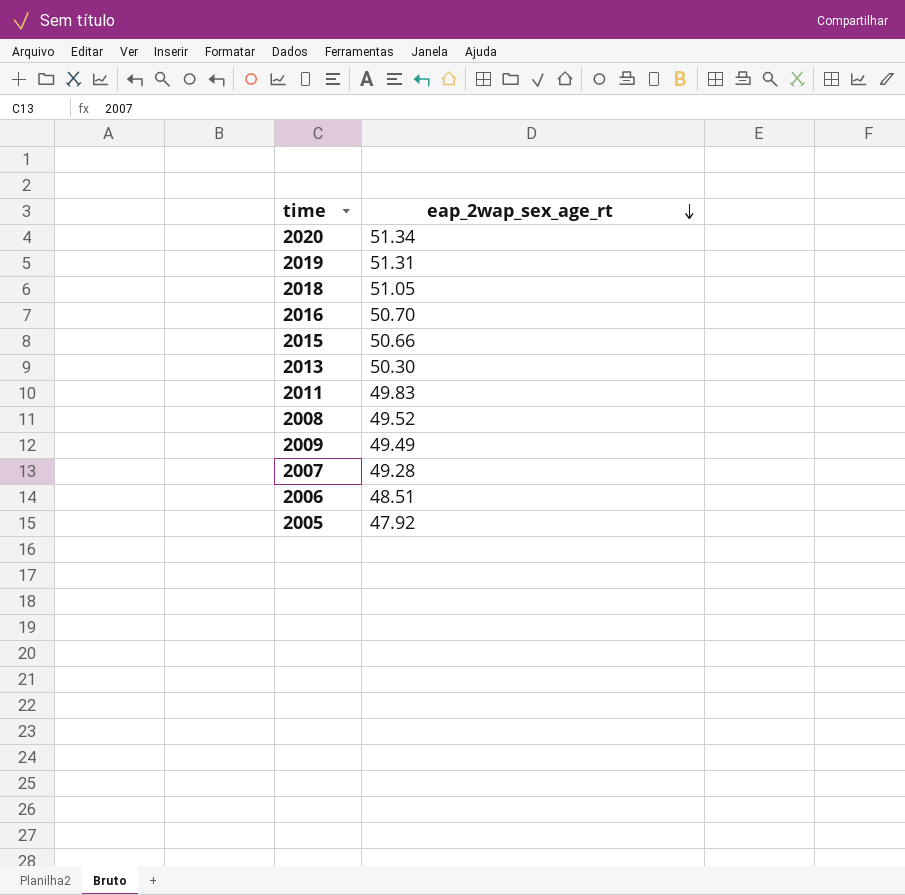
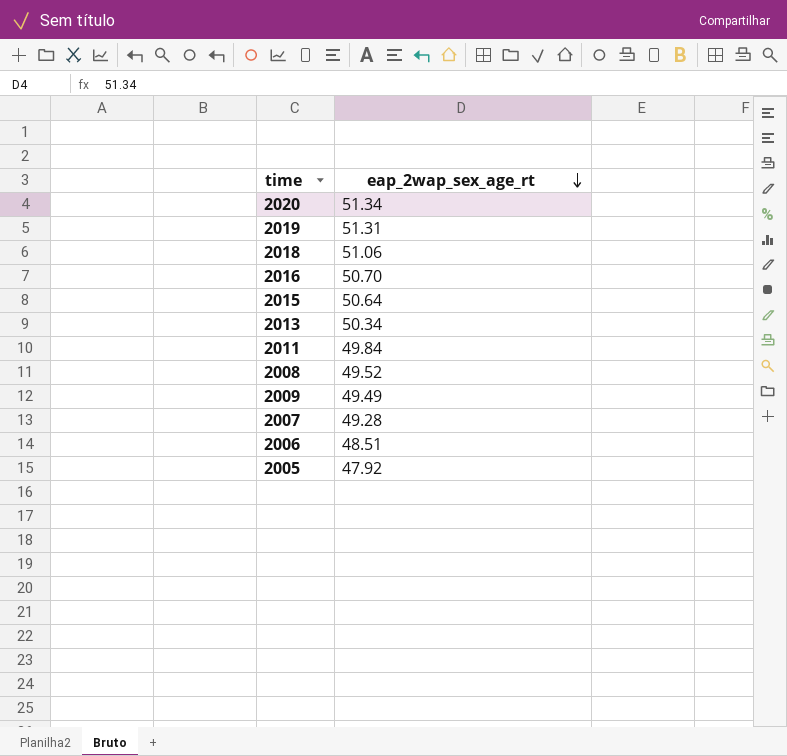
2018 | eap_2wap_sex_age_rt: 51.05 -> 51.06
2015 | eap_2wap_sex_age_rt: 50.66 -> 50.64
2013 | eap_2wap_sex_age_rt: 50.30 -> 50.34
2011 | eap_2wap_sex_age_rt: 49.83 -> 49.84

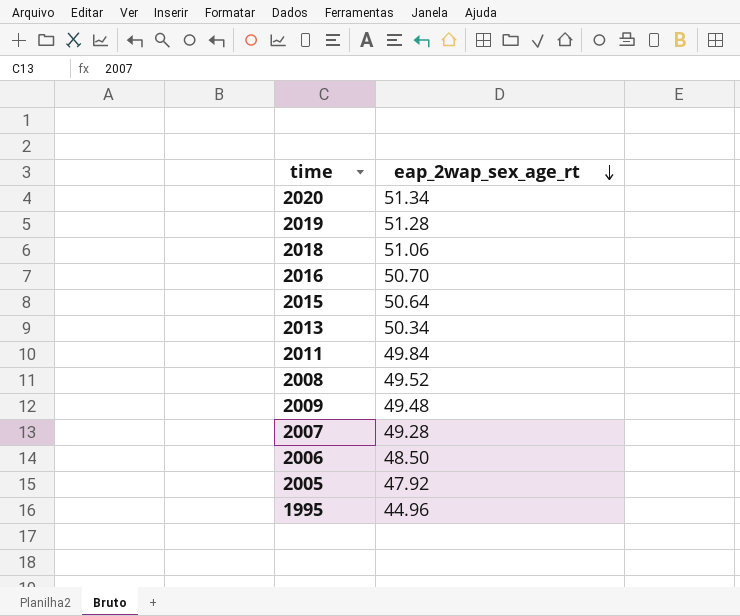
2019 | eap_2wap_sex_age_rt: 51.31 -> 51.28
2009 | eap_2wap_sex_age_rt: 49.49 -> 49.48
2006 | eap_2wap_sex_age_rt: 48.51 -> 48.50
row 1995: none -> 44.96

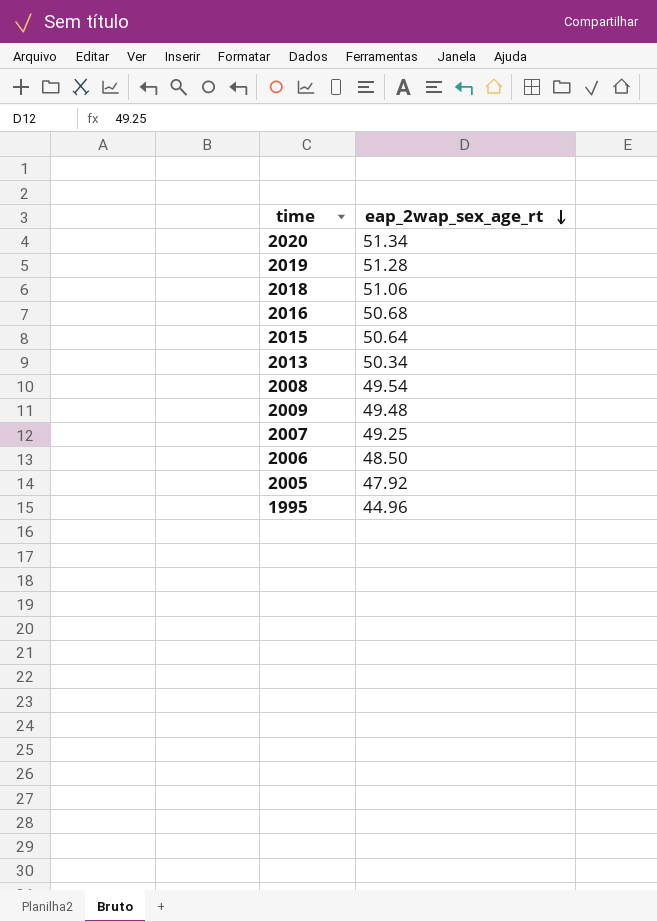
row 2011: 49.84 -> none
2016 | eap_2wap_sex_age_rt: 50.70 -> 50.68
2008 | eap_2wap_sex_age_rt: 49.52 -> 49.54
2007 | eap_2wap_sex_age_rt: 49.28 -> 49.25

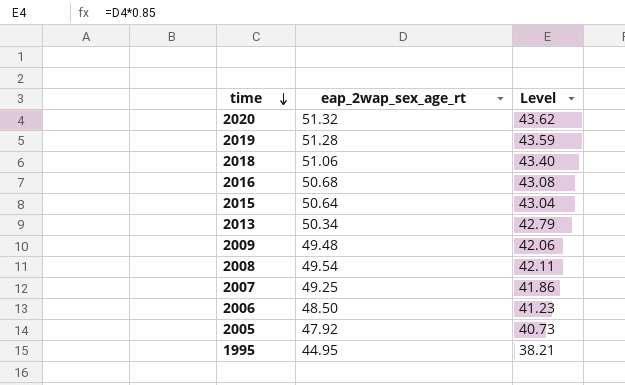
row order: eap_2wap_sex_age_rt descending -> time descending
column Level | formula: none -> [eap_2wap_sex_age_rt] * 0.85
2020 | eap_2wap_sex_age_rt: 51.34 -> 51.32
1995 | eap_2wap_sex_age_rt: 44.96 -> 44.95

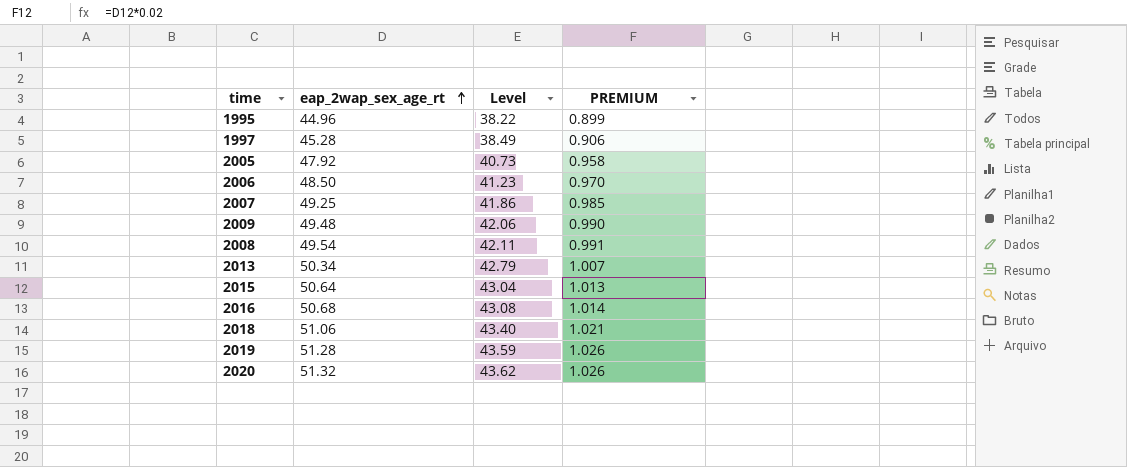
row order: time descending -> eap_2wap_sex_age_rt ascending
column PREMIUM | formula: none -> [eap_2wap_sex_age_rt] * 0.02
1995 | eap_2wap_sex_age_rt: 44.95 -> 44.96
1995 | Level: 38.21 -> 38.22
row 1997: none -> 45.28 | 38.49 | 0.906

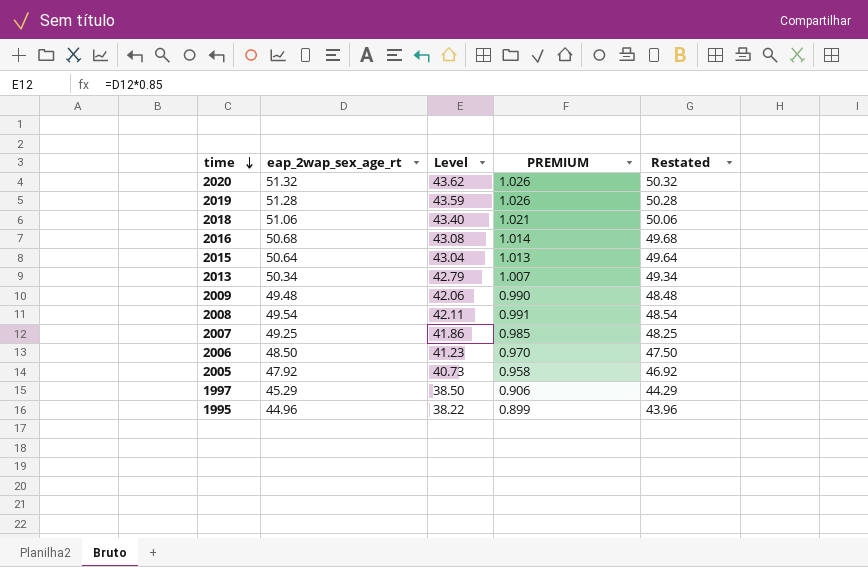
row order: eap_2wap_sex_age_rt ascending -> time descending
column Restated | formula: none -> [eap_2wap_sex_age_rt] - 1
1997 | eap_2wap_sex_age_rt: 45.28 -> 45.29
1997 | Level: 38.49 -> 38.50

